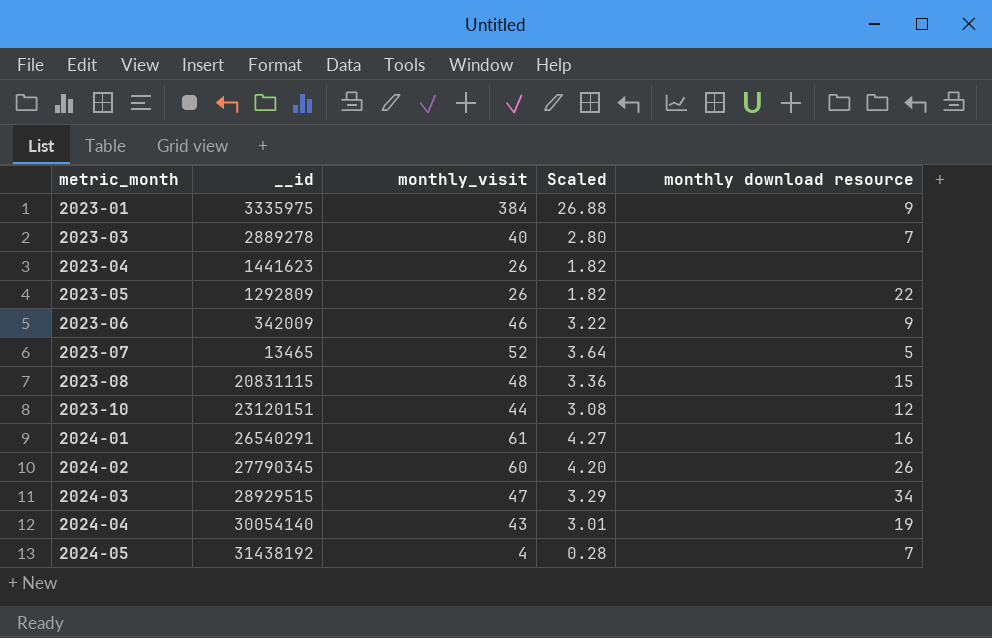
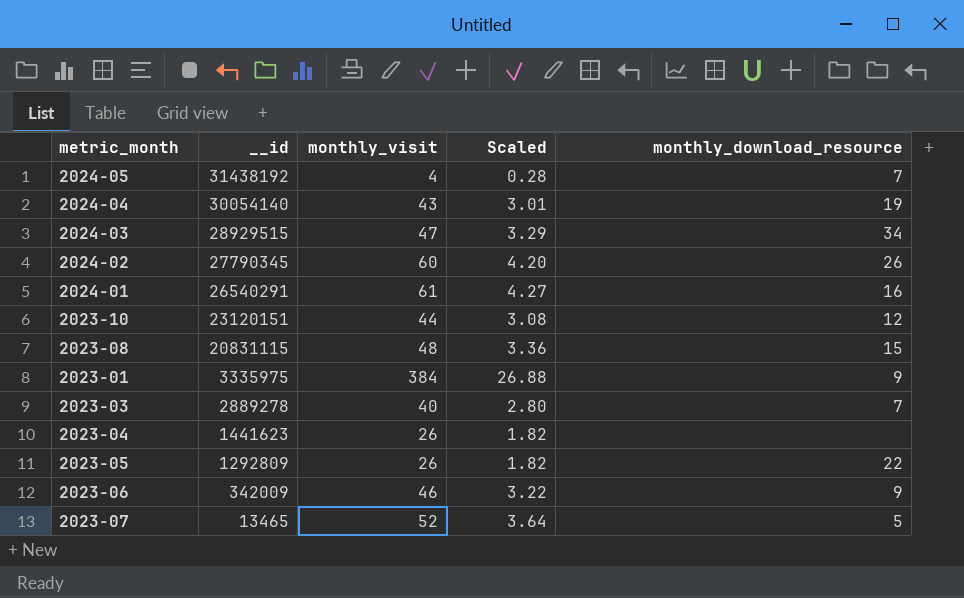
row order: metric_month ascending -> __id descending
column name: monthly download resource -> monthly_download_resource

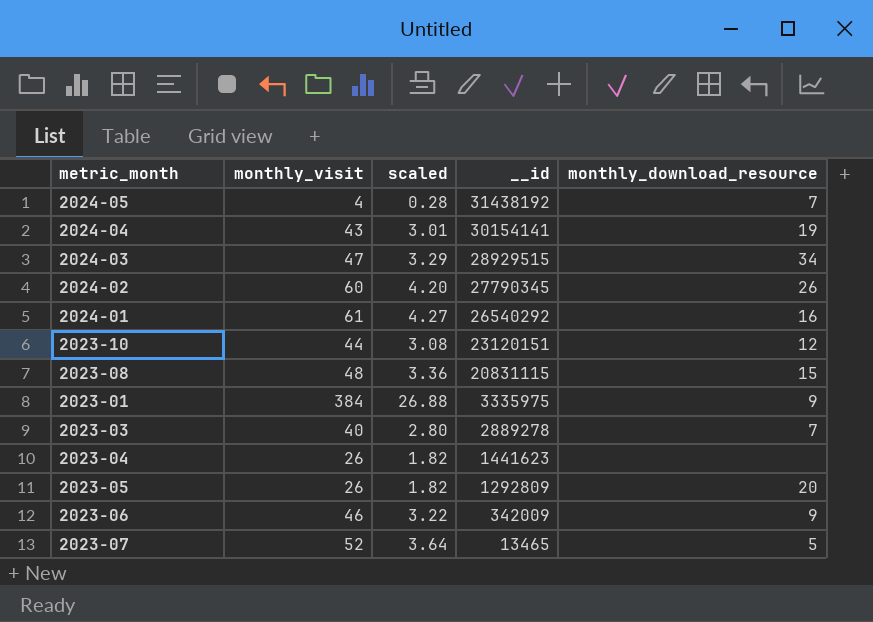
column name: Scaled -> scaled
column __id | position: 2 -> 4
2024-04 | __id: 30054140 -> 30154141
2024-01 | __id: 26540291 -> 26540292
2023-05 | monthly_download_resource: 22 -> 20

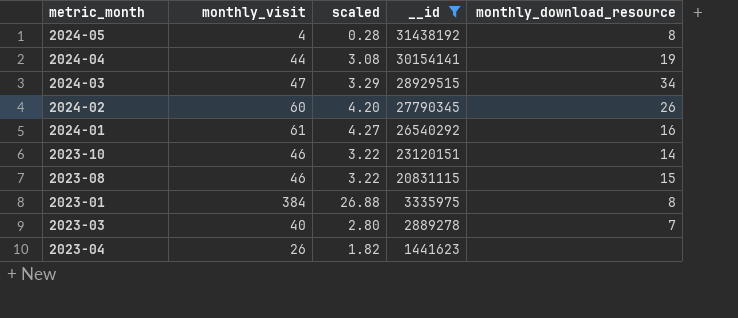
filter: none -> __id >= 1441623
2024-05 | monthly_download_resource: 7 -> 8
2024-04 | monthly_visit: 43 -> 44
2024-04 | scaled: 3.01 -> 3.08
2023-10 | monthly_visit: 44 -> 46
2023-10 | scaled: 3.08 -> 3.22
2023-10 | monthly_download_resource: 12 -> 14
2023-08 | monthly_visit: 48 -> 46
2023-08 | scaled: 3.36 -> 3.22
2023-01 | monthly_download_resource: 9 -> 8

